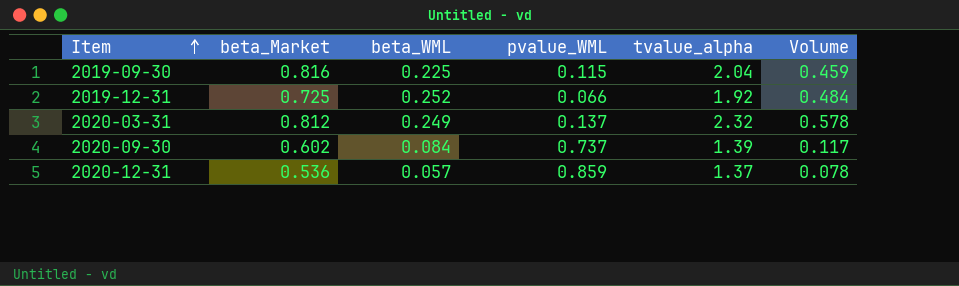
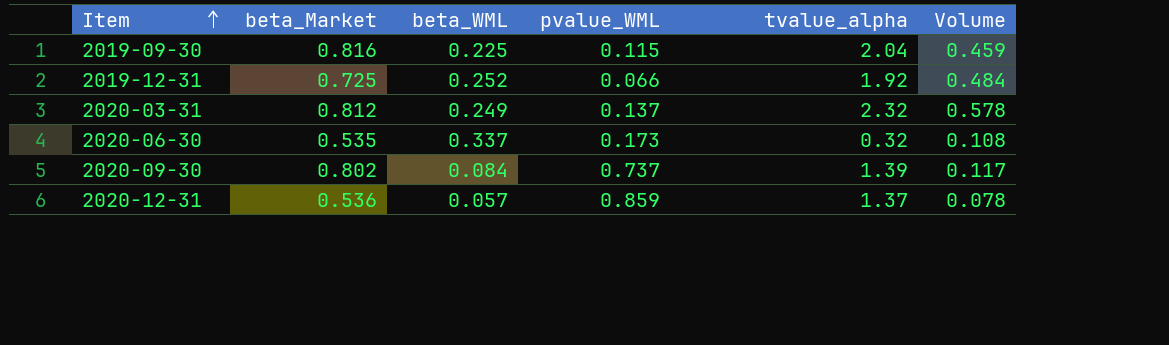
row 2020-06-30: none -> 0.535 | 0.337 | 0.173 | 0.32 | 0.108
2020-09-30 | beta_Market: 0.602 -> 0.802

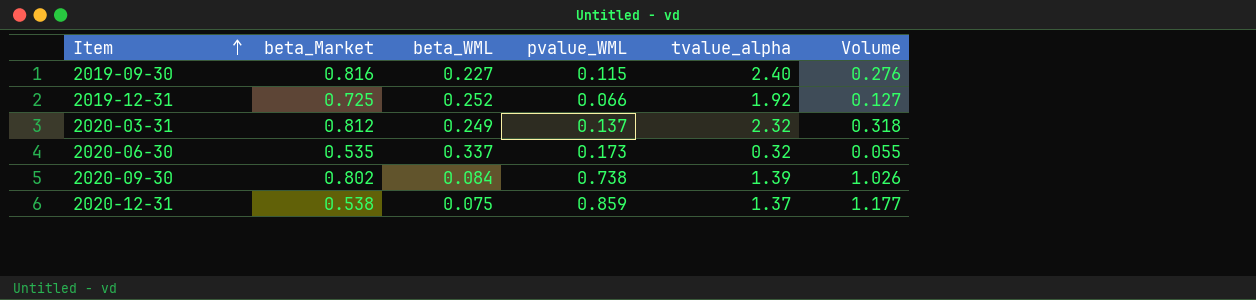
column Volume | formula: [beta_WML] * [tvalue_alpha] -> [pvalue_WML] * [tvalue_alpha]
2019-09-30 | beta_WML: 0.225 -> 0.227
2019-09-30 | tvalue_alpha: 2.04 -> 2.40
2020-09-30 | pvalue_WML: 0.737 -> 0.738
2020-12-31 | beta_Market: 0.536 -> 0.538
2020-12-31 | beta_WML: 0.057 -> 0.075

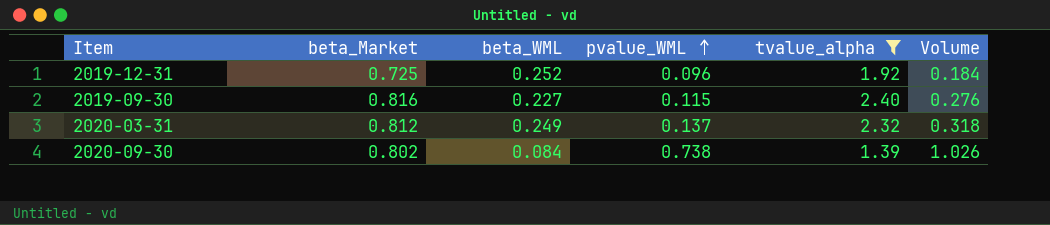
filter: none -> tvalue_alpha >= 1.39
row order: Item ascending -> pvalue_WML ascending
2019-12-31 | pvalue_WML: 0.066 -> 0.096
2019-12-31 | Volume: 0.127 -> 0.184

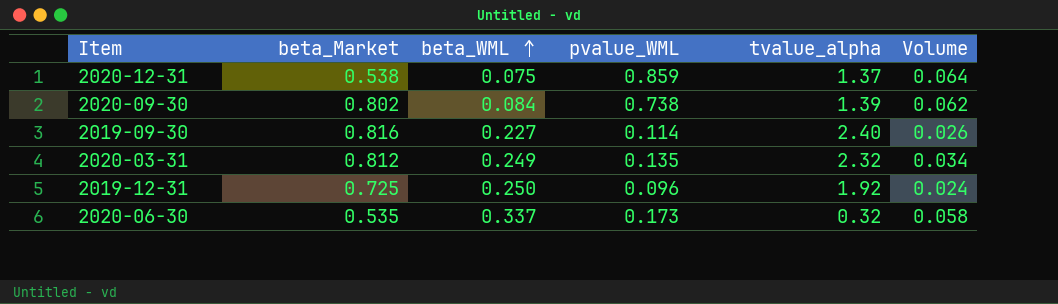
filter: tvalue_alpha >= 1.39 -> none
row order: pvalue_WML ascending -> beta_WML ascending
column Volume | formula: [pvalue_WML] * [tvalue_alpha] -> [beta_WML] * [pvalue_WML]
2019-09-30 | pvalue_WML: 0.115 -> 0.114
2020-03-31 | pvalue_WML: 0.137 -> 0.135
2019-12-31 | beta_WML: 0.252 -> 0.250

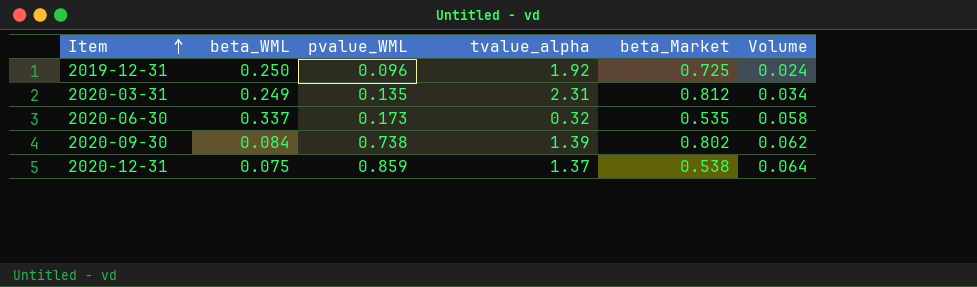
row order: beta_WML ascending -> Item ascending
column beta_Market | position: 2 -> 5
row 2019-09-30: 0.816 | 0.227 | 0.114 | 2.40 | 0.026 -> none
2020-03-31 | tvalue_alpha: 2.32 -> 2.31

